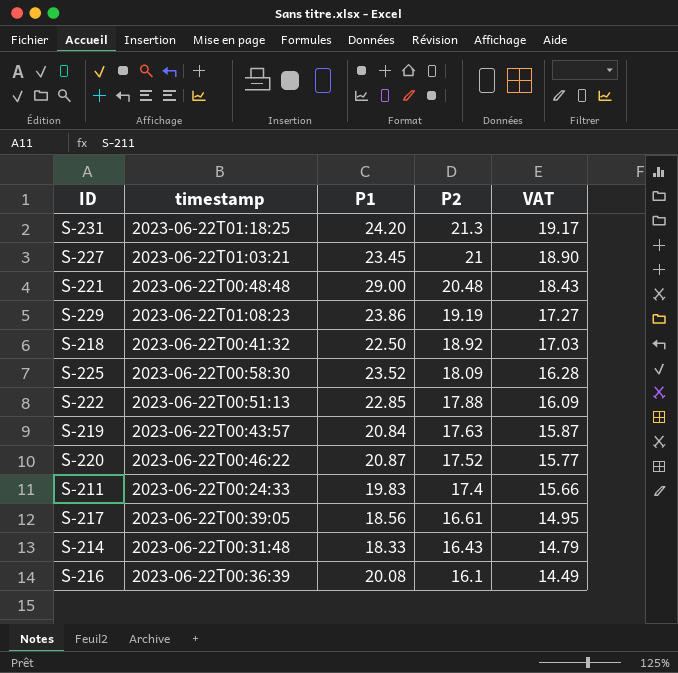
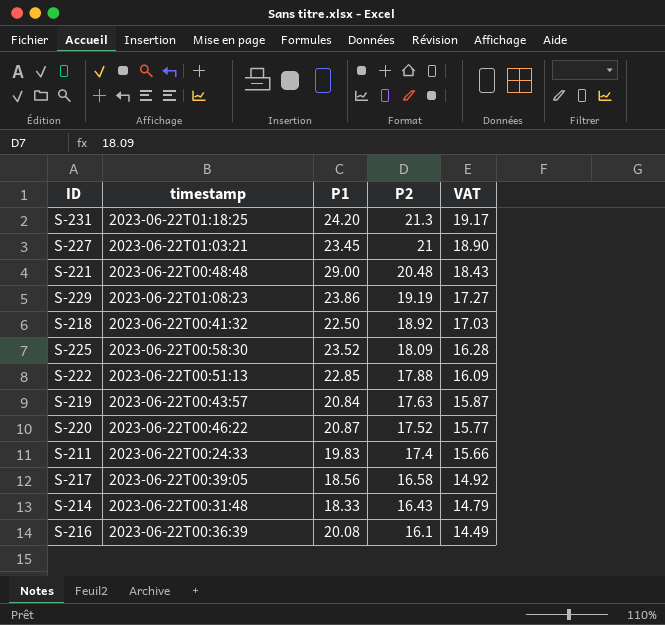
S-217 | P2: 16.61 -> 16.58
S-217 | VAT: 14.95 -> 14.92

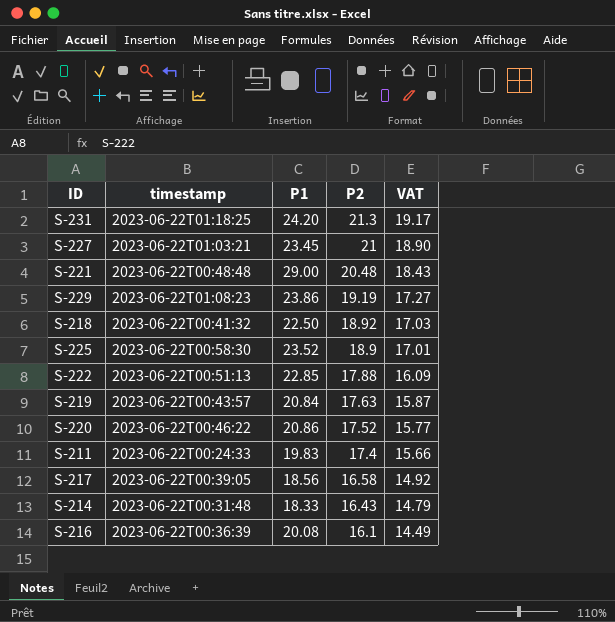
S-225 | P2: 18.09 -> 18.9
S-225 | VAT: 16.28 -> 17.01
S-220 | P1: 20.87 -> 20.86

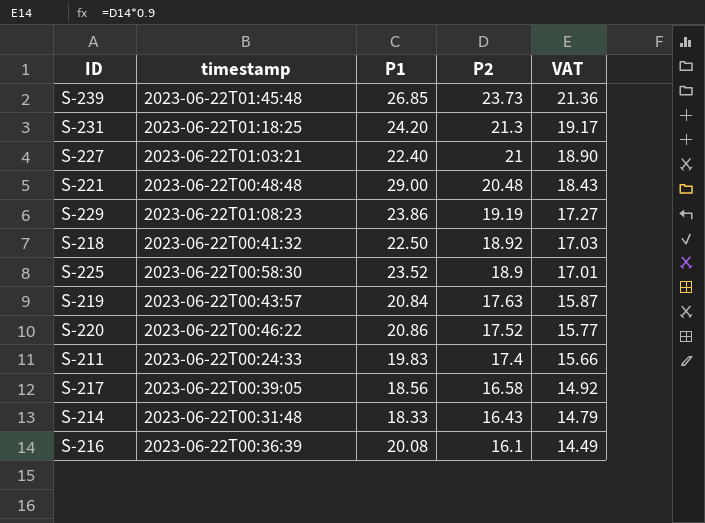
row S-222: 2023-06-22T00:51:13 | 22.85 | 17.88 | 16.09 -> none
row S-239: none -> 2023-06-22T01:45:48 | 26.85 | 23.73 | 21.36
S-227 | P1: 23.45 -> 22.40

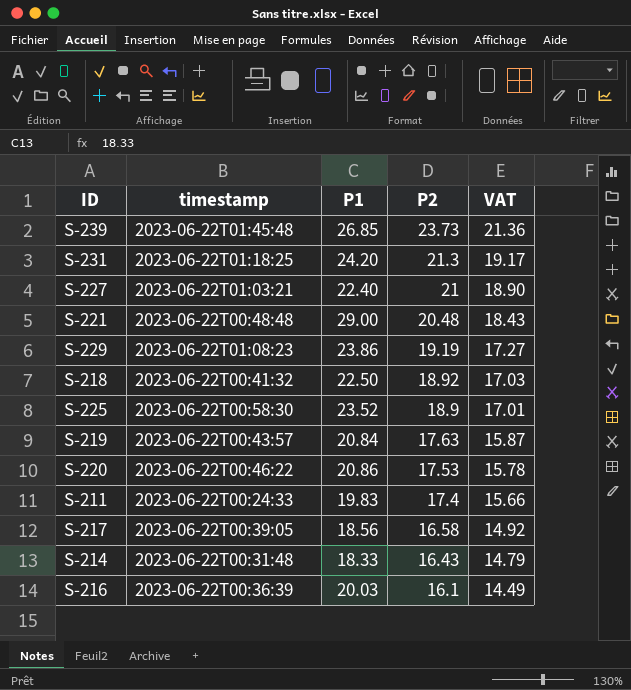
S-220 | P2: 17.52 -> 17.53
S-220 | VAT: 15.77 -> 15.78
S-216 | P1: 20.08 -> 20.03

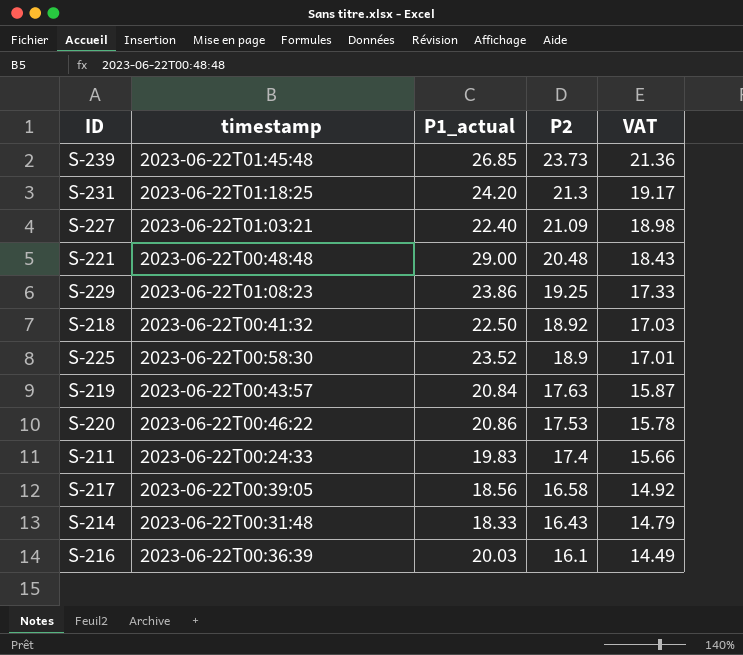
column name: P1 -> P1_actual
S-227 | P2: 21 -> 21.09
S-227 | VAT: 18.90 -> 18.98
S-229 | P2: 19.19 -> 19.25
S-229 | VAT: 17.27 -> 17.33

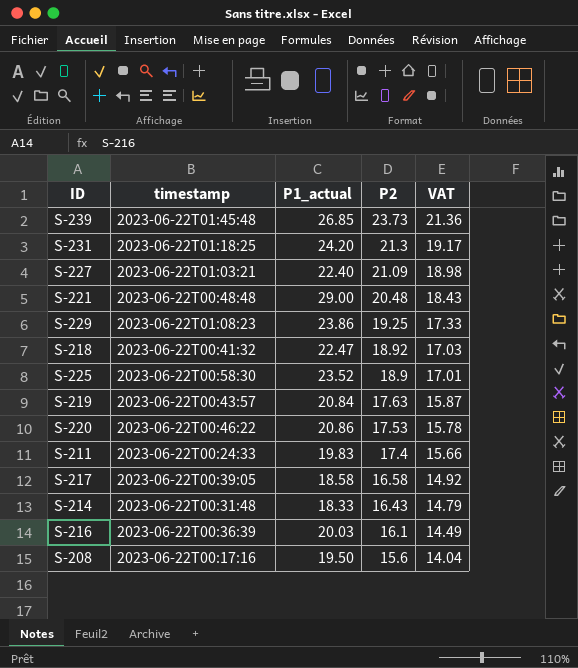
S-218 | P1_actual: 22.50 -> 22.47
S-217 | P1_actual: 18.56 -> 18.58
row S-208: none -> 2023-06-22T00:17:16 | 19.50 | 15.6 | 14.04

